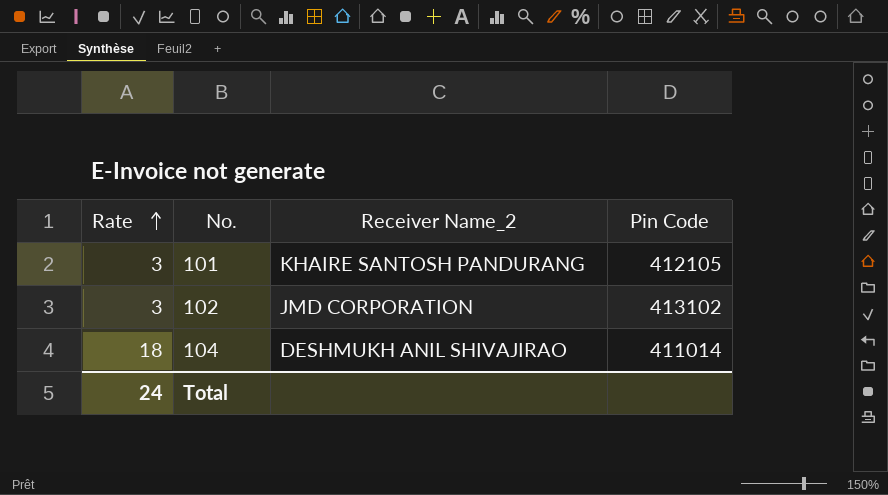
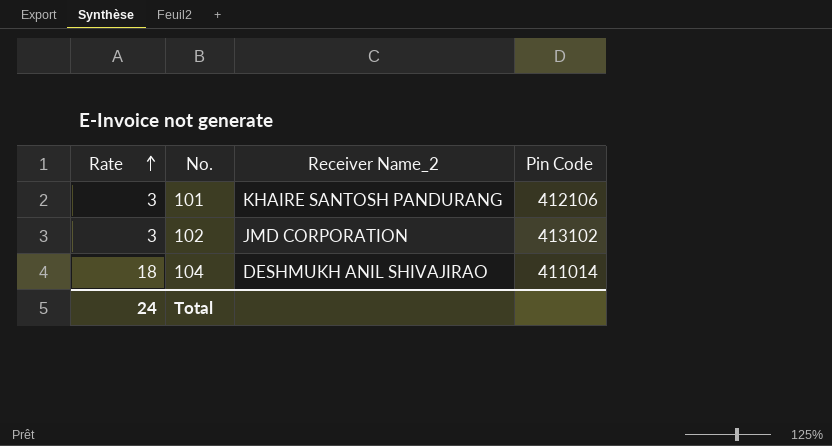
101 | Pin Code: 412105 -> 412106

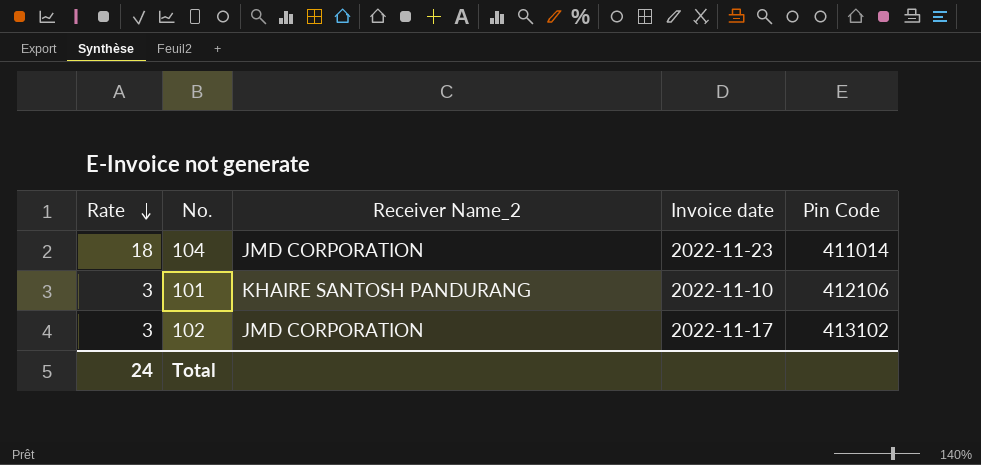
row order: Rate ascending -> Rate descending
column Invoice date | position: none -> 4
104 | Receiver Name_2: DESHMUKH ANIL SHIVAJIRAO -> JMD CORPORATION

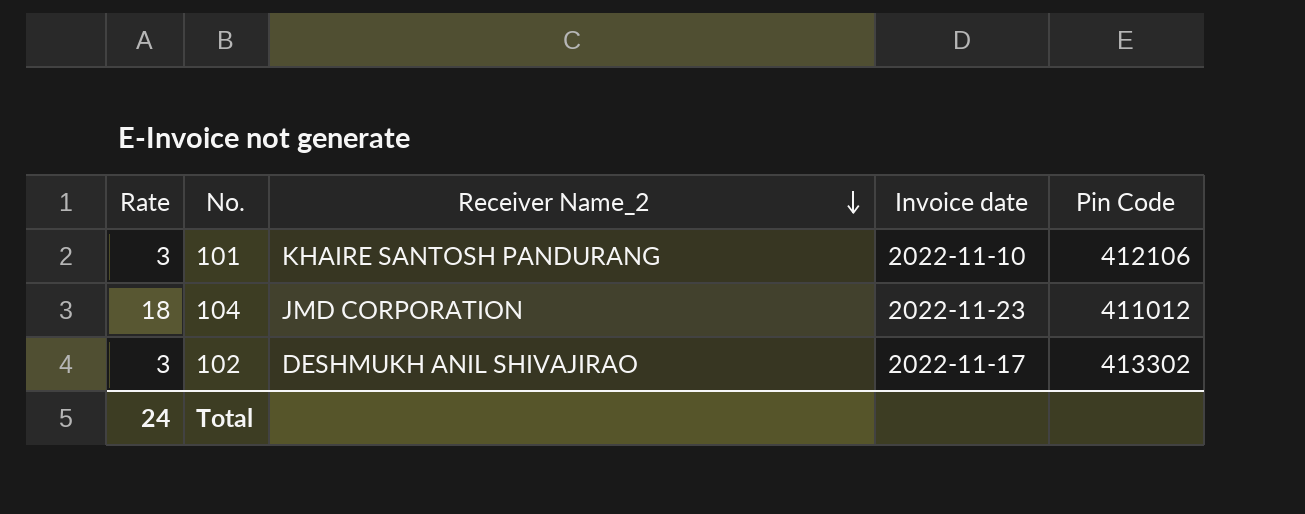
row order: Rate descending -> Receiver Name_2 descending
104 | Pin Code: 411014 -> 411012
102 | Receiver Name_2: JMD CORPORATION -> DESHMUKH ANIL SHIVAJIRAO
102 | Pin Code: 413102 -> 413302

